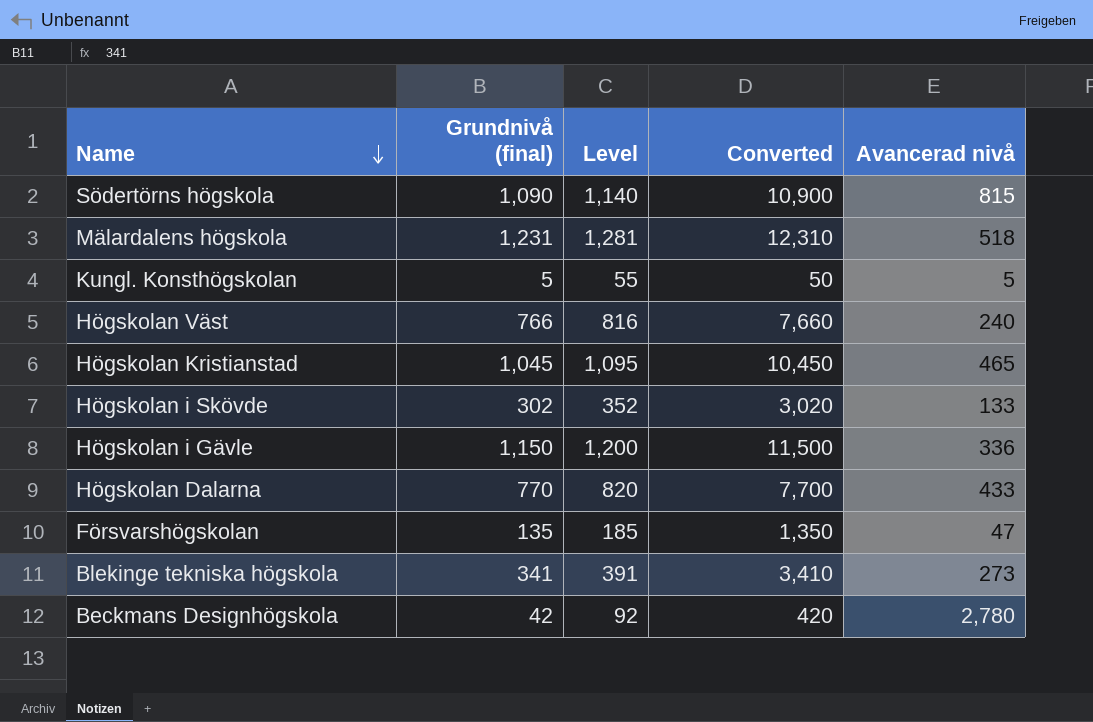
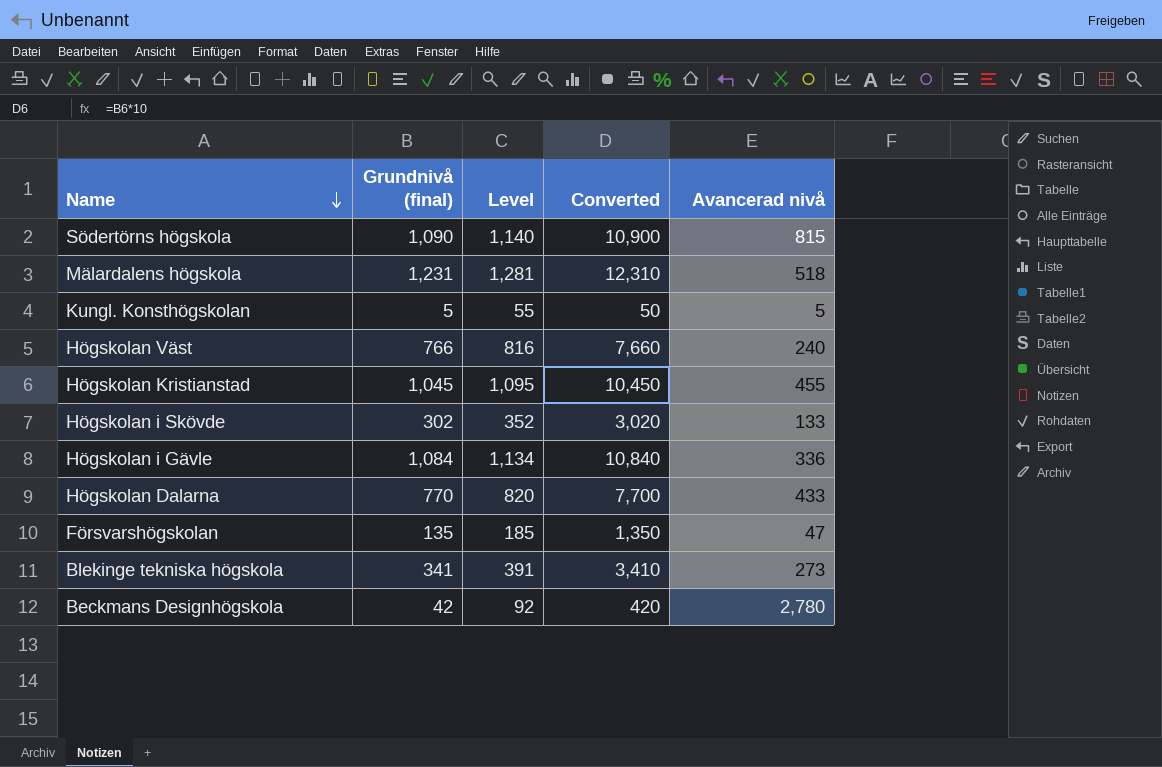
Högskolan Kristianstad | Avancerad nivå: 465 -> 455
Högskolan i Gävle | Grundnivå (final): 1,150 -> 1,084
Högskolan i Gävle | Level: 1,200 -> 1,134
Högskolan i Gävle | Converted: 11,500 -> 10,840

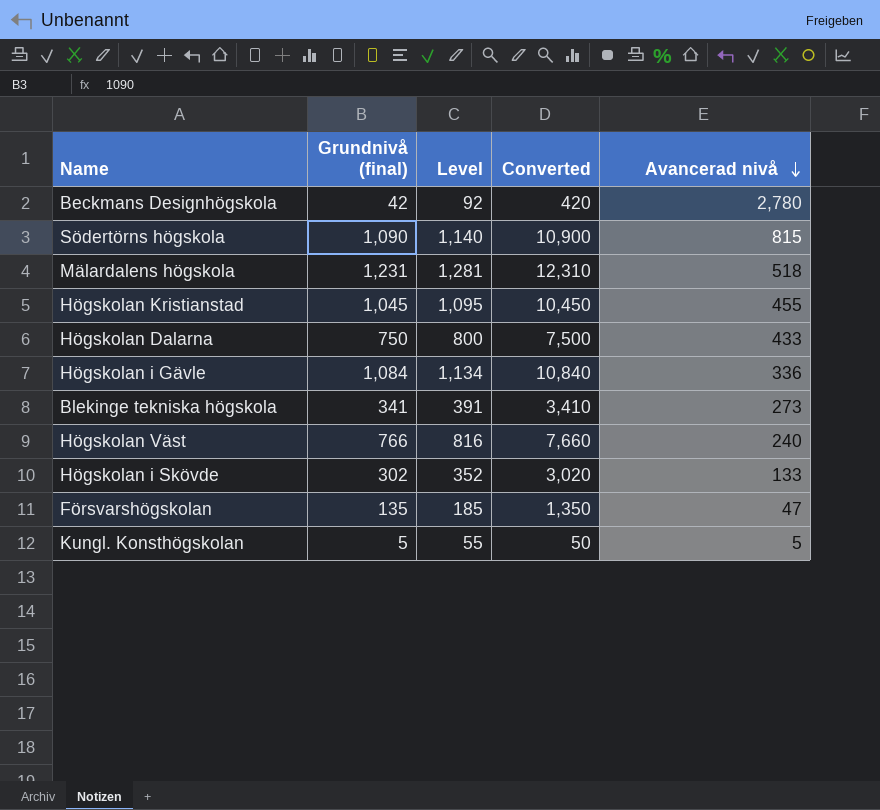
row order: Name descending -> Avancerad nivå descending
Högskolan Dalarna | Grundnivå (final): 770 -> 750
Högskolan Dalarna | Level: 820 -> 800
Högskolan Dalarna | Converted: 7,700 -> 7,500

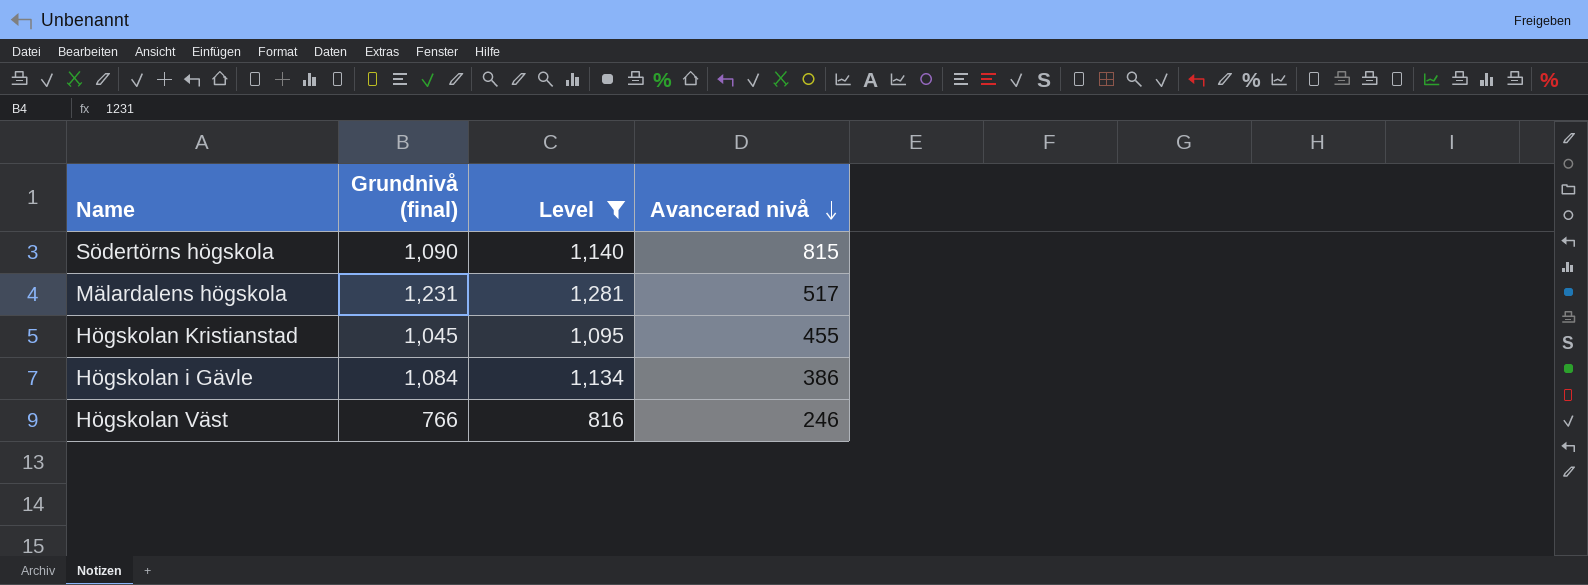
filter: none -> Level >= 816
column Converted | formula: [Grundnivå (final)] * 10 -> none
Mälardalens högskola | Avancerad nivå: 518 -> 517
Högskolan i Gävle | Avancerad nivå: 336 -> 386
Högskolan Väst | Avancerad nivå: 240 -> 246

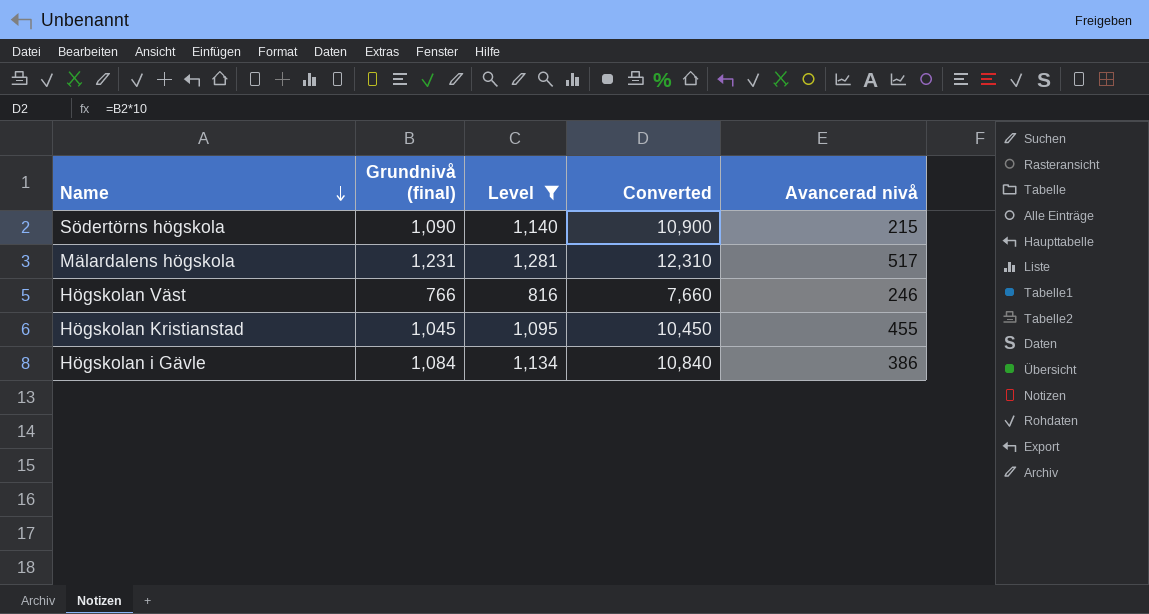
row order: Avancerad nivå descending -> Name descending
column Converted | formula: none -> [Grundnivå (final)] * 10
Södertörns högskola | Avancerad nivå: 815 -> 215

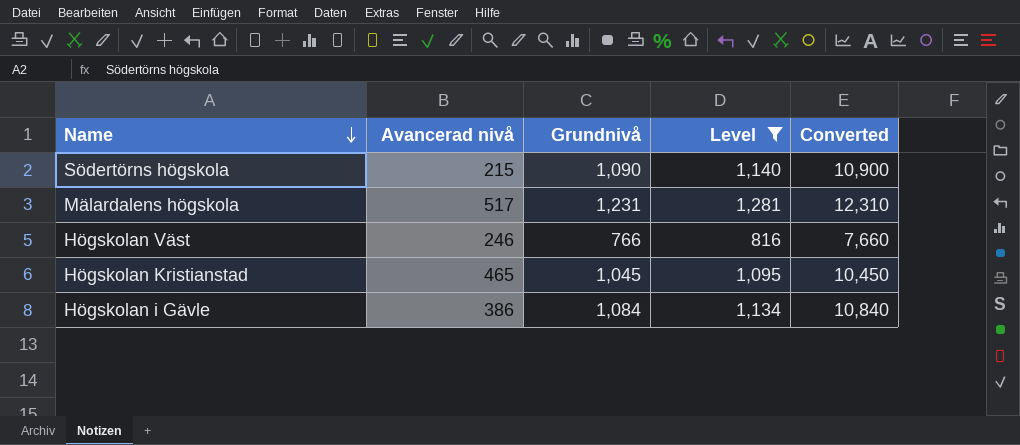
column Avancerad nivå | position: 5 -> 2
column name: Grundnivå (final) -> Grundnivå
Högskolan Kristianstad | Avancerad nivå: 455 -> 465

